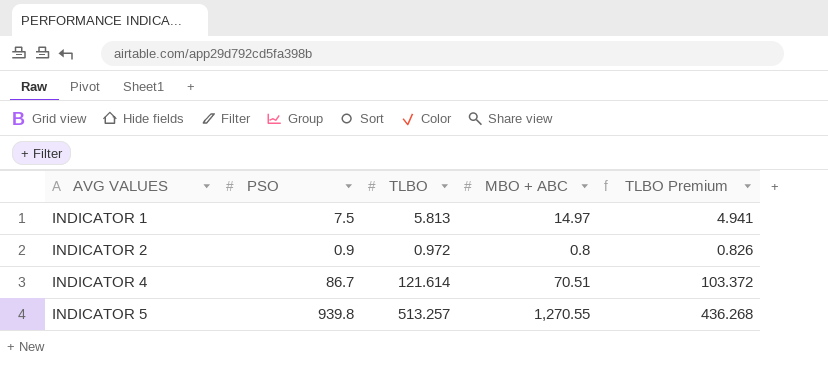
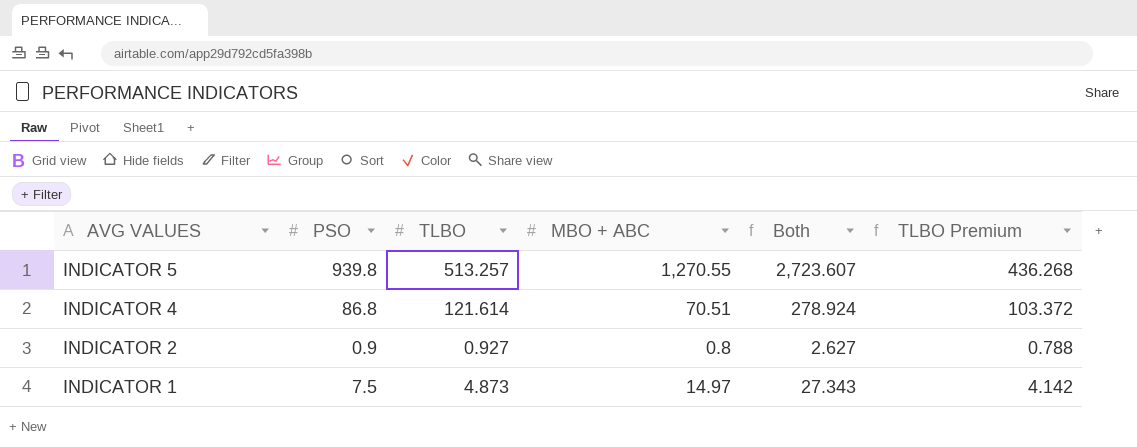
row order: AVG VALUES ascending -> AVG VALUES descending
column Both | formula: none -> [PSO] + [TLBO] + [MBO + ABC]
INDICATOR 4 | PSO: 86.7 -> 86.8
INDICATOR 2 | TLBO: 0.972 -> 0.927
INDICATOR 2 | TLBO Premium: 0.826 -> 0.788
INDICATOR 1 | TLBO: 5.813 -> 4.873
INDICATOR 1 | TLBO Premium: 4.941 -> 4.142

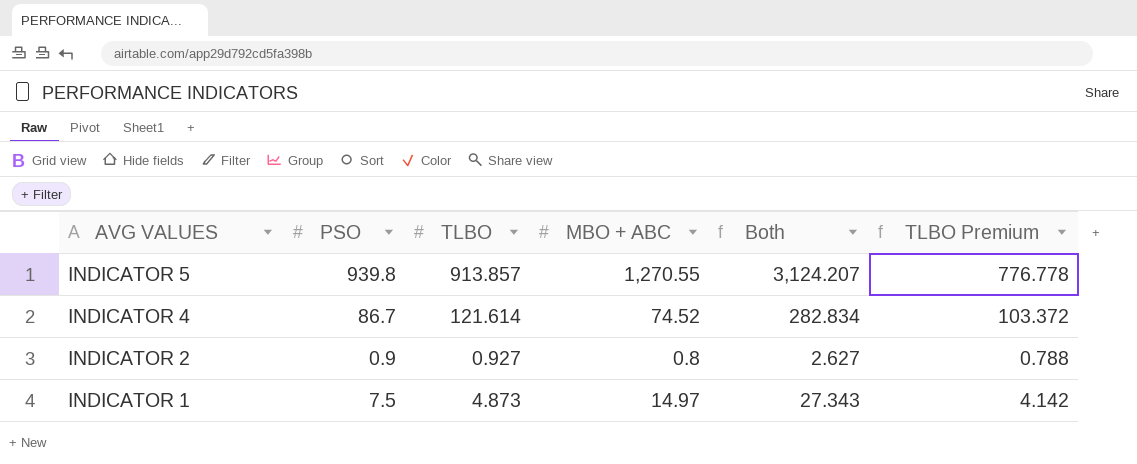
INDICATOR 5 | TLBO: 513.257 -> 913.857
INDICATOR 5 | Both: 2,723.607 -> 3,124.207
INDICATOR 5 | TLBO Premium: 436.268 -> 776.778
INDICATOR 4 | PSO: 86.8 -> 86.7
INDICATOR 4 | MBO + ABC: 70.51 -> 74.52
INDICATOR 4 | Both: 278.924 -> 282.834

